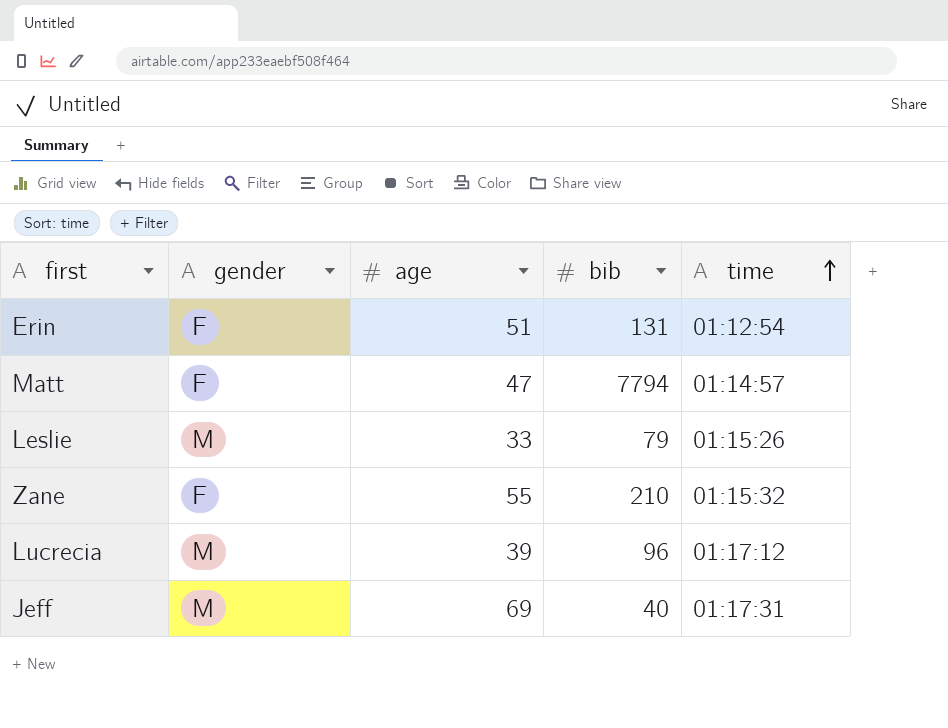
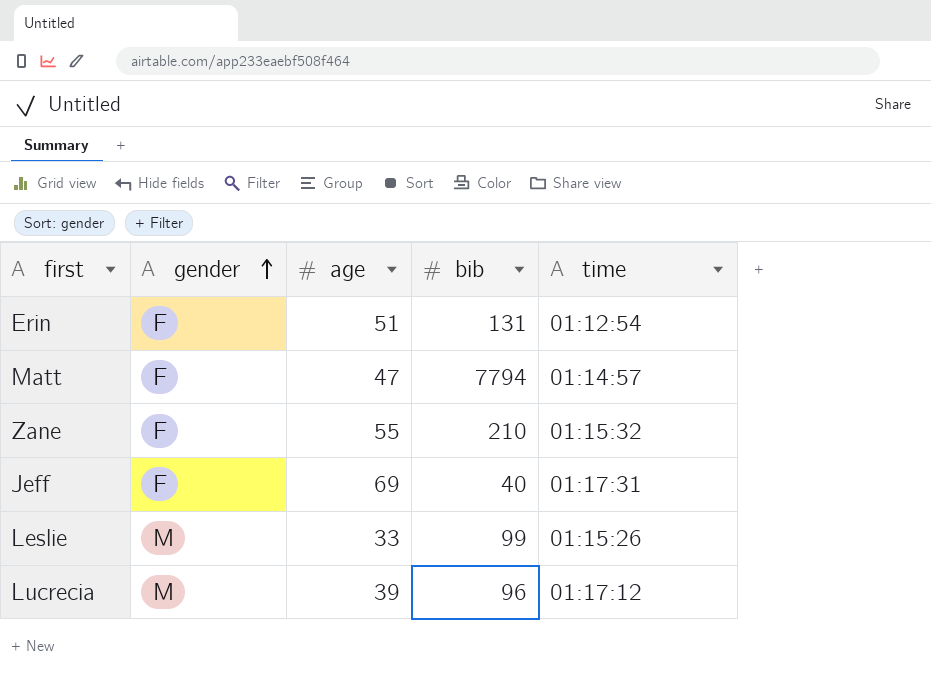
row order: time ascending -> gender ascending
Jeff | gender: M -> F
Leslie | bib: 79 -> 99

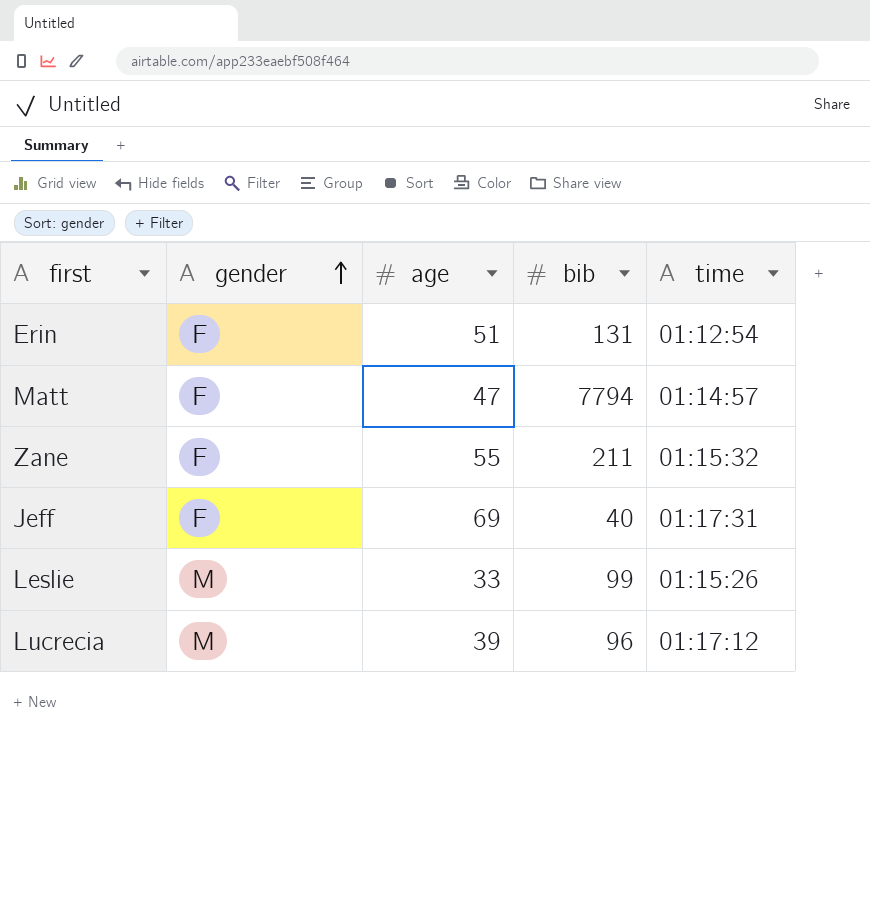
Zane | bib: 210 -> 211

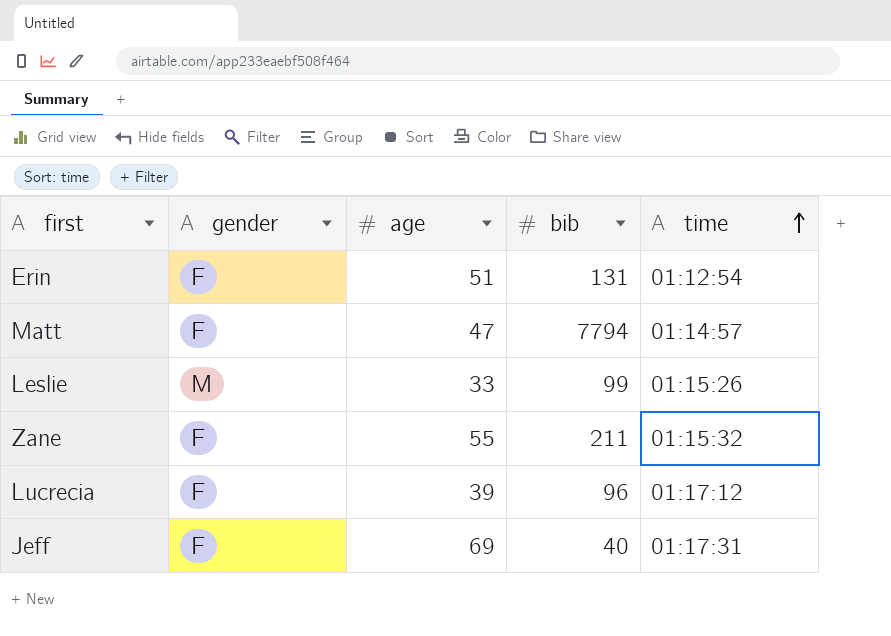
row order: gender ascending -> time ascending
Lucrecia | gender: M -> F

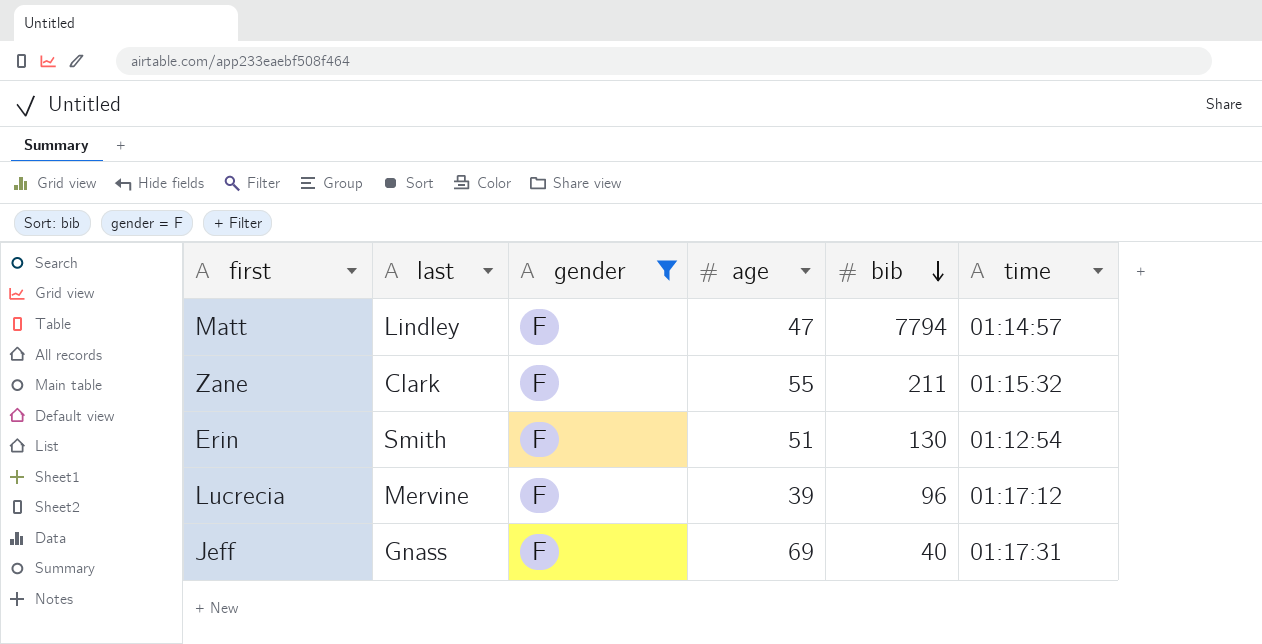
filter: none -> gender = F
row order: time ascending -> bib descending
column last | position: none -> 2
Erin | bib: 131 -> 130

